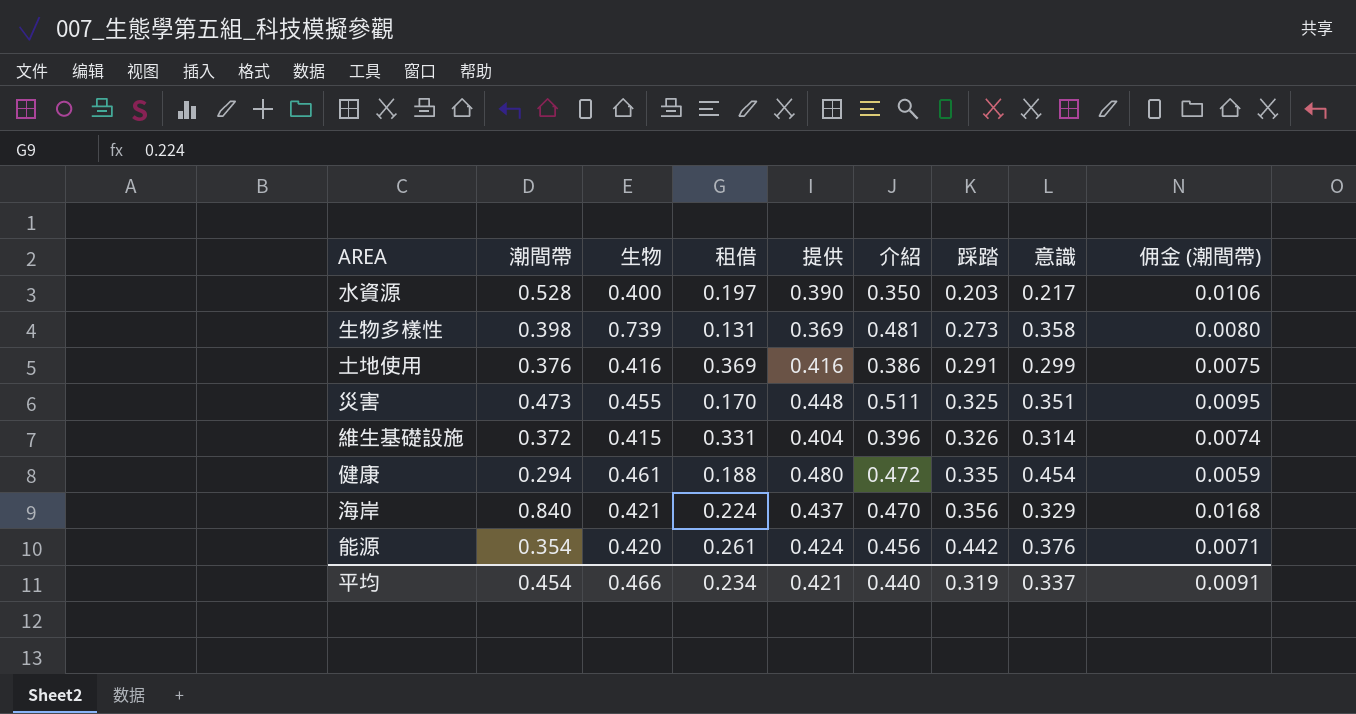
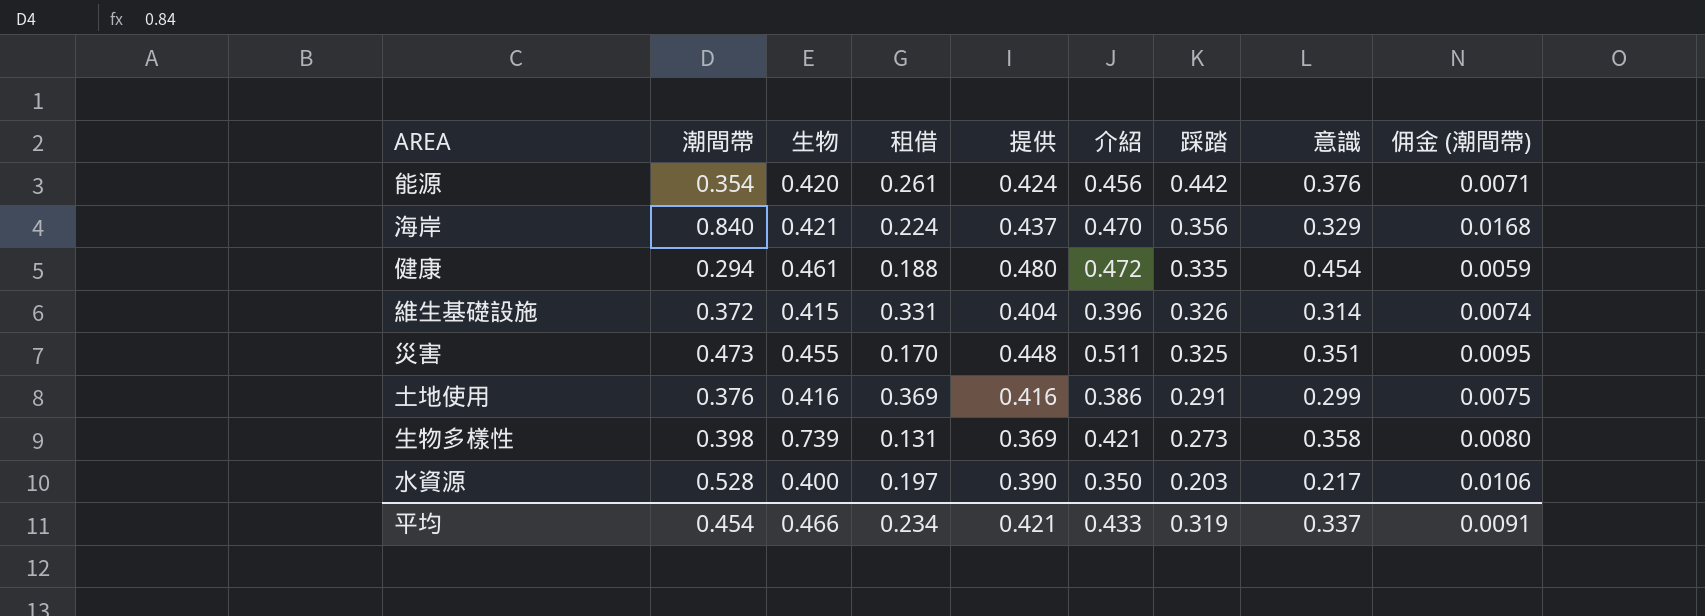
row order: 踩踏 ascending -> 踩踏 descending
生物多樣性 | 介紹: 0.481 -> 0.421
平均 | 介紹: 0.440 -> 0.433

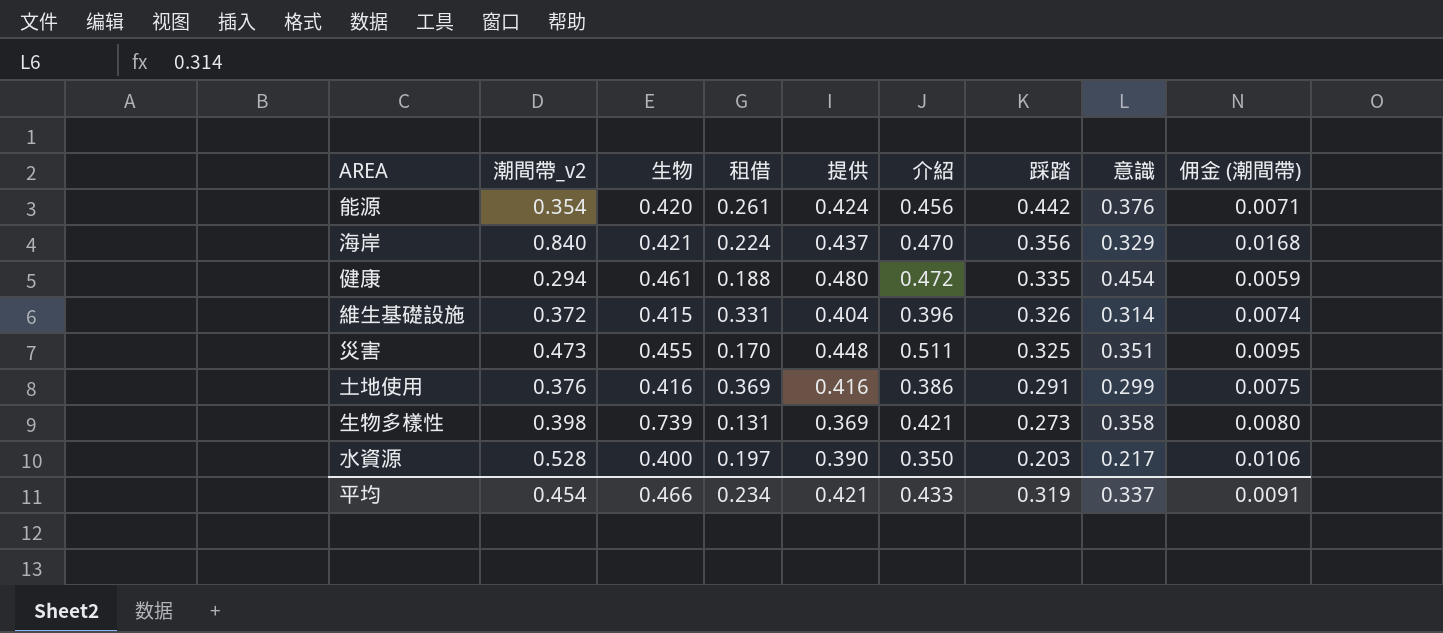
column name: 潮間帶 -> 潮間帶_v2

